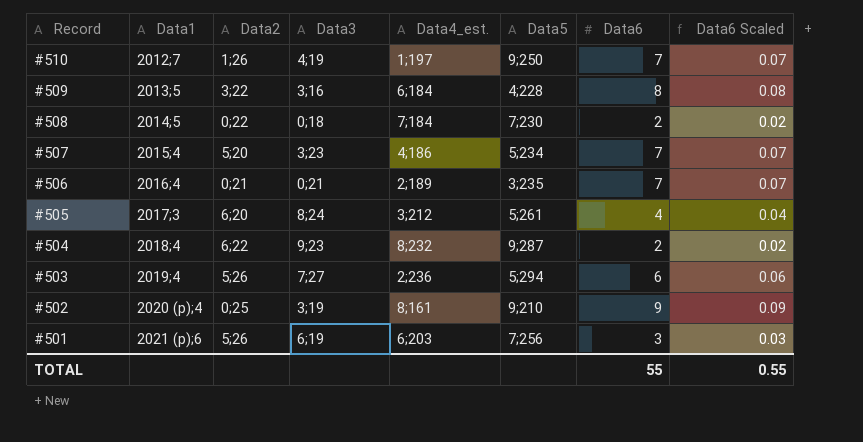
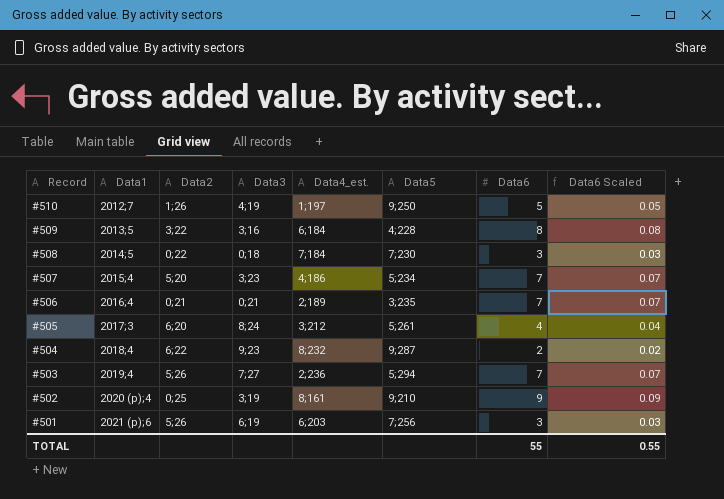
#510 | Data6: 7 -> 5
#510 | Data6 Scaled: 0.07 -> 0.05
#508 | Data6: 2 -> 3
#508 | Data6 Scaled: 0.02 -> 0.03
#503 | Data6: 6 -> 7
#503 | Data6 Scaled: 0.06 -> 0.07

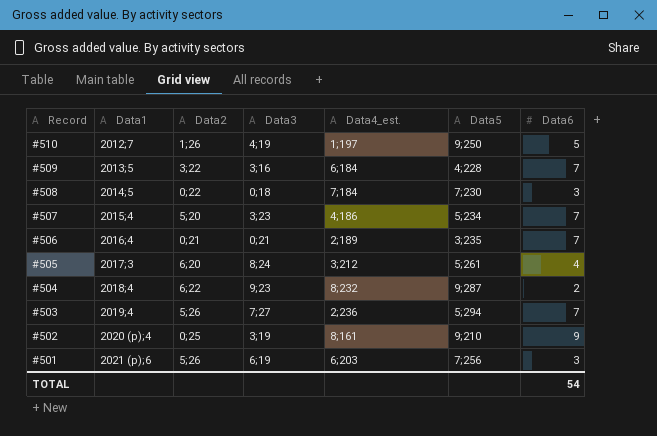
column Data6 Scaled | formula: [Data6] * 0.01 -> none
#509 | Data6: 8 -> 7
TOTAL | Data6: 55 -> 54

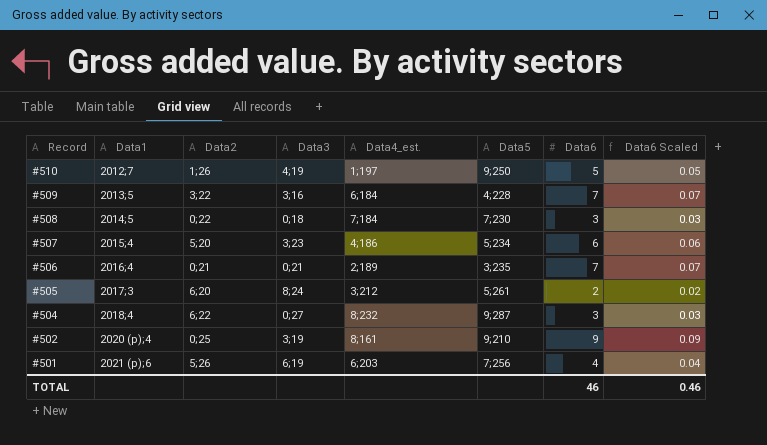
column Data6 Scaled | formula: none -> [Data6] * 0.01
row #503: 2019;4 | 5;26 | 7;27 | 2;236 | 5;294 | 7 -> none
#507 | Data6: 7 -> 6
#505 | Data6: 4 -> 2
#504 | Data3: 9;23 -> 0;27
#504 | Data6: 2 -> 3
#501 | Data6: 3 -> 4
TOTAL | Data6: 54 -> 46

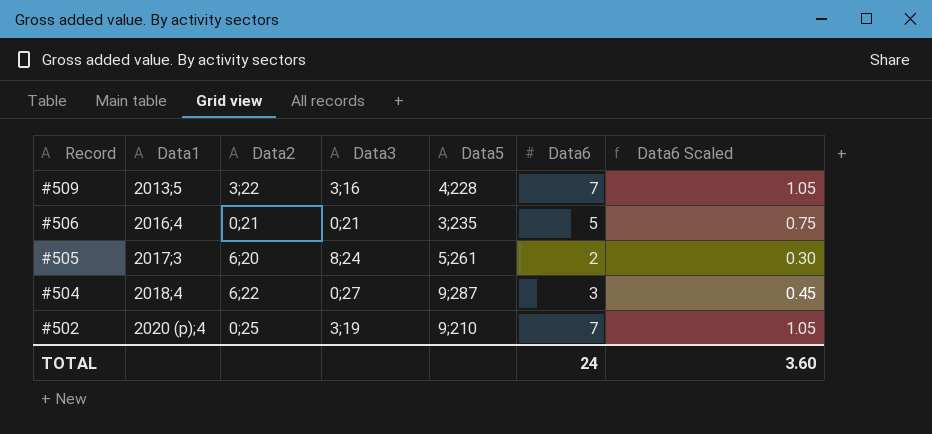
column Data4_est. | position: 5 -> none
column Data6 Scaled | formula: [Data6] * 0.01 -> [Data6] * 0.15
row #510: 2012;7 | 1;26 | 4;19 | 1;197 | 9;250 | 5 | 0.05 -> none
row #508: 2014;5 | 0;22 | 0;18 | 7;184 | 7;230 | 3 | 0.03 -> none
row #507: 2015;4 | 5;20 | 3;23 | 4;186 | 5;234 | 6 | 0.06 -> none
row #501: 2021 (p);6 | 5;26 | 6;19 | 6;203 | 7;256 | 4 | 0.04 -> none
#506 | Data6: 7 -> 5
#502 | Data6: 9 -> 7
TOTAL | Data6: 46 -> 24
TOTAL | Data6 Scaled: 0.46 -> 3.60

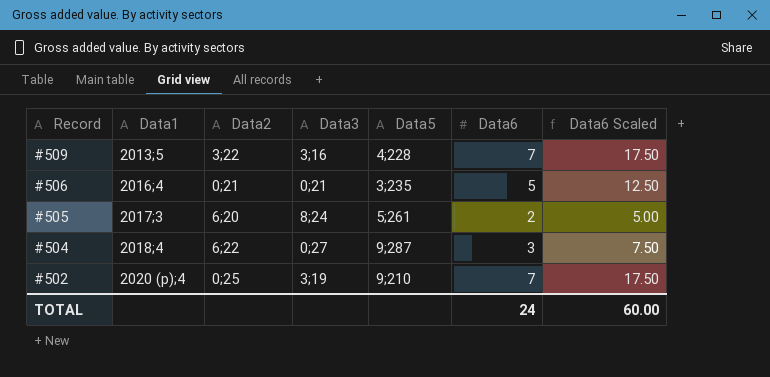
column Data6 Scaled | formula: [Data6] * 0.15 -> [Data6] * 2.5
TOTAL | Data6 Scaled: 3.60 -> 60.00

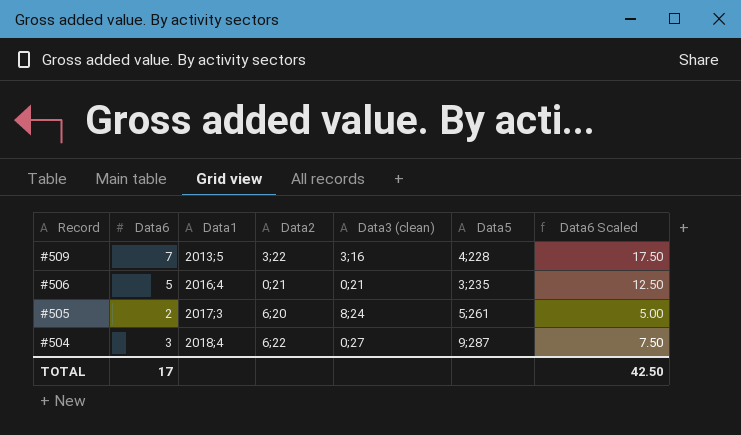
column Data6 | position: 6 -> 2
column name: Data3 -> Data3 (clean)
row #502: 2020 (p);4 | 0;25 | 3;19 | 9;210 | 7 | 17.50 -> none
TOTAL | Data6: 24 -> 17
TOTAL | Data6 Scaled: 60.00 -> 42.50

